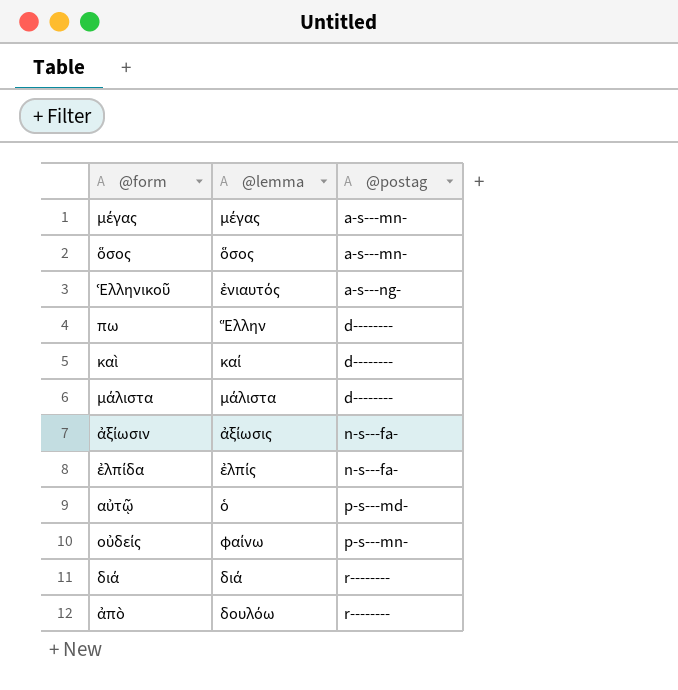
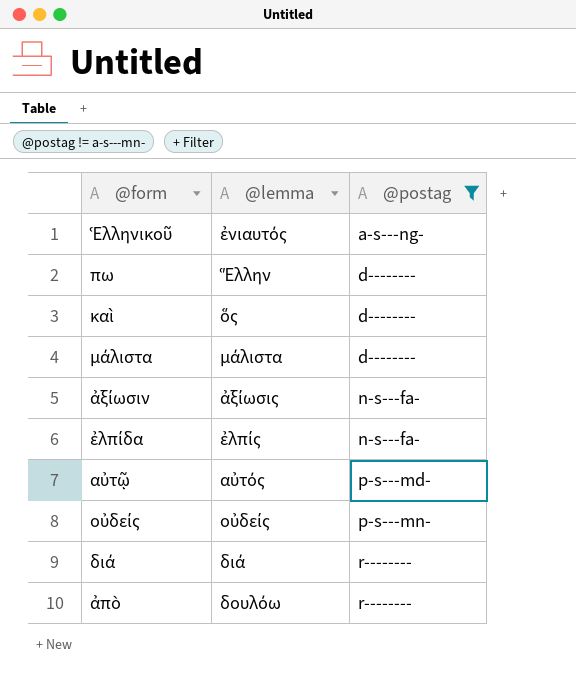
filter: none -> @postag != a-s---mn-
καὶ | @lemma: καί -> ὅς
αὐτῷ | @lemma: ὁ -> αὐτός
οὐδείς | @lemma: φαίνω -> οὐδείς

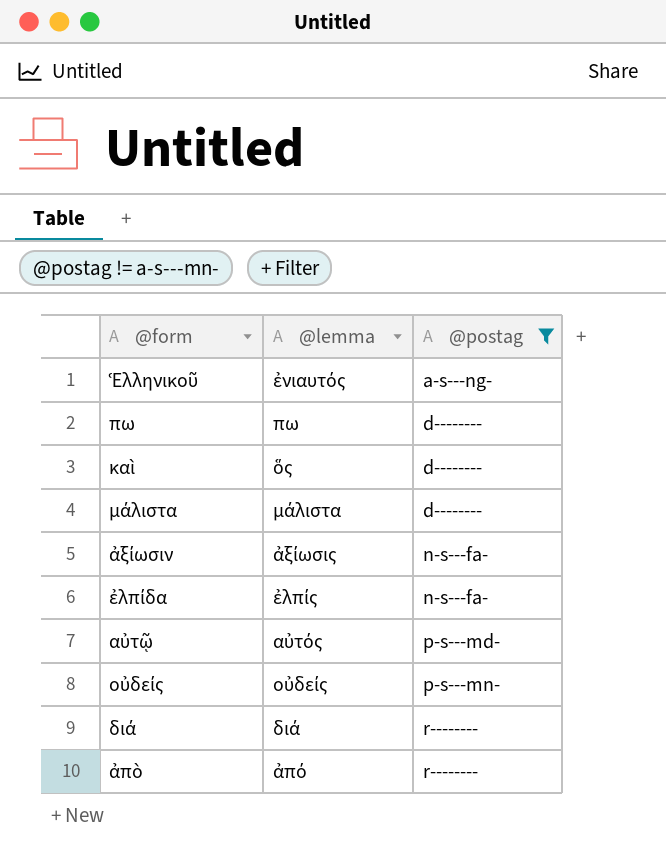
πω | @lemma: Ἕλλην -> πω
ἀπὸ | @lemma: δουλόω -> ἀπό

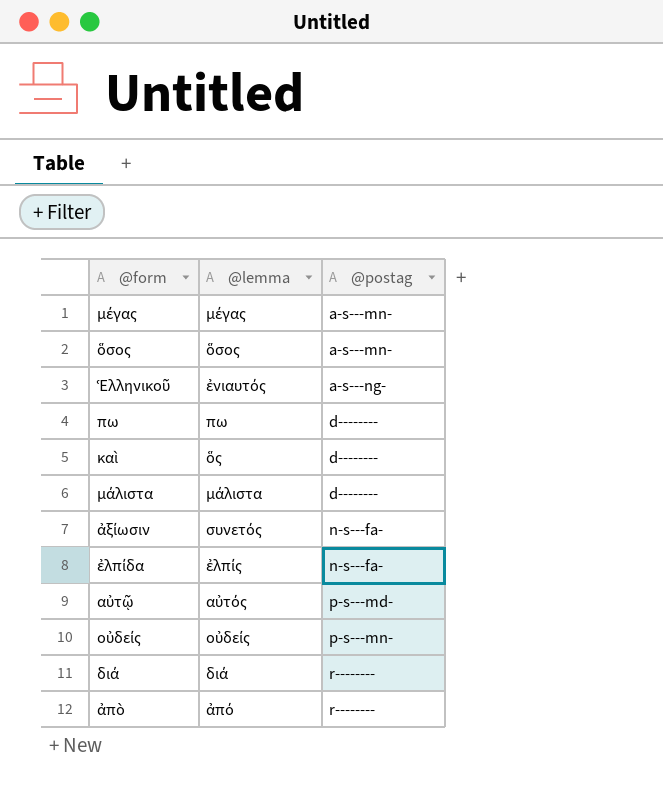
filter: @postag != a-s---mn- -> none
ἀξίωσιν | @lemma: ἀξίωσις -> συνετός

